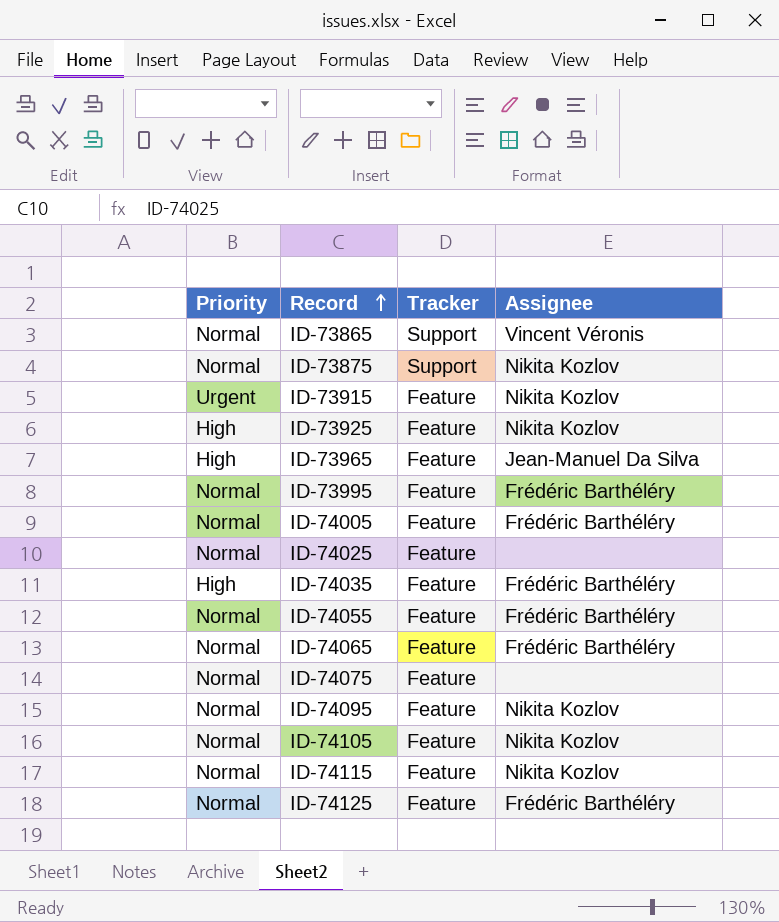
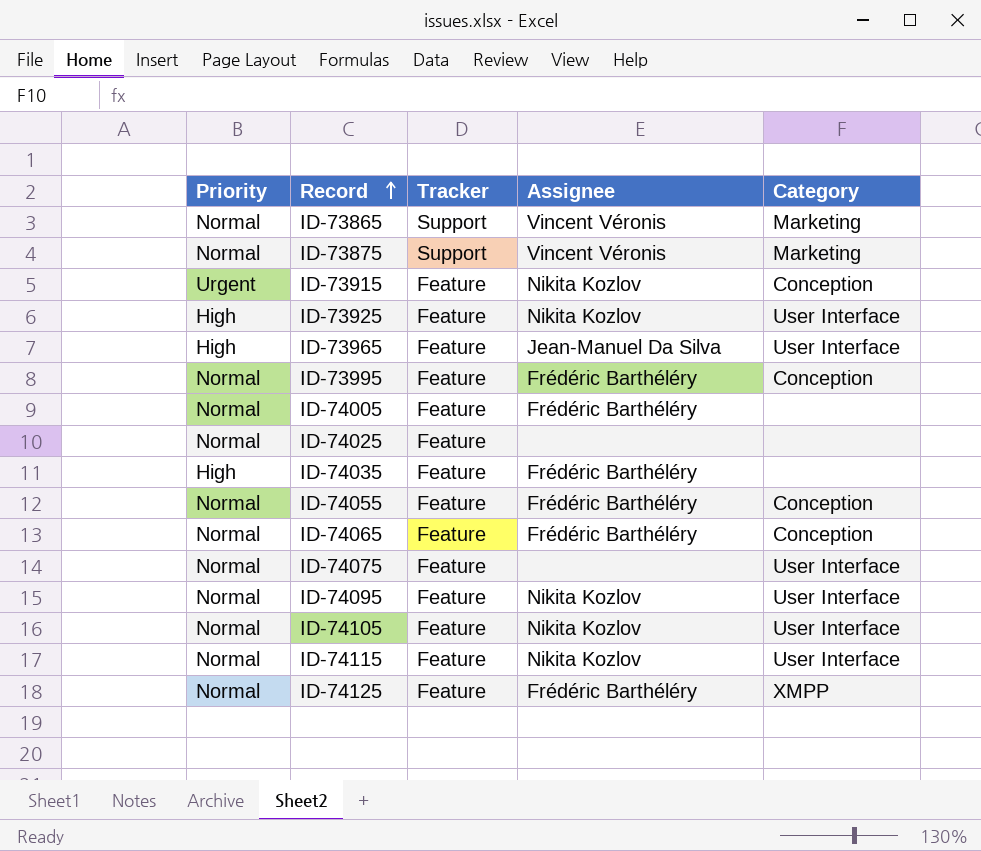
column Category | position: none -> 5
ID-73875 | Assignee: Nikita Kozlov -> Vincent Véronis

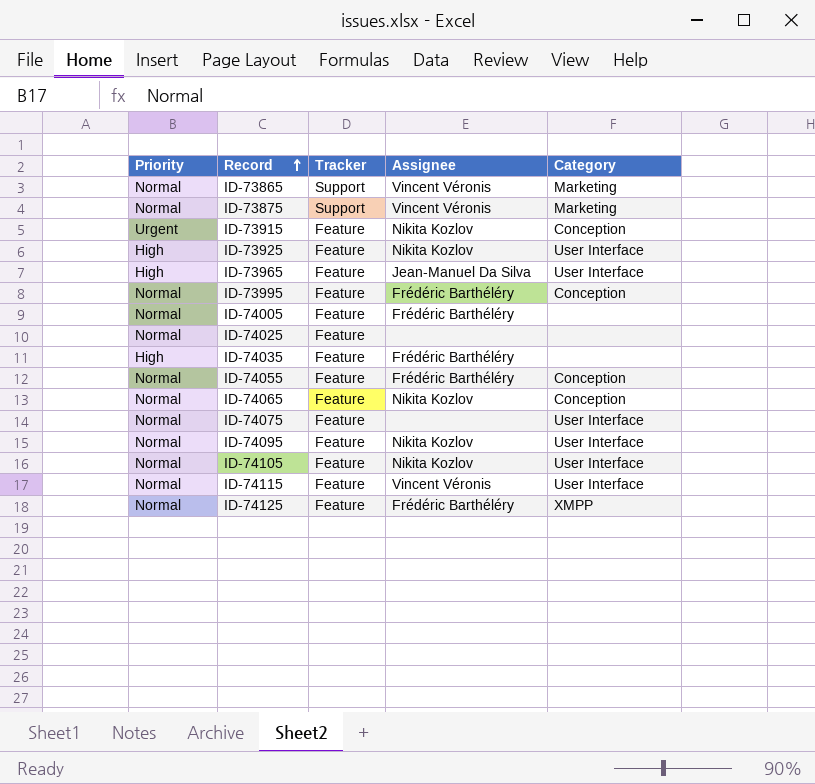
ID-74065 | Assignee: Frédéric Barthéléry -> Nikita Kozlov
ID-74115 | Assignee: Nikita Kozlov -> Vincent Véronis

